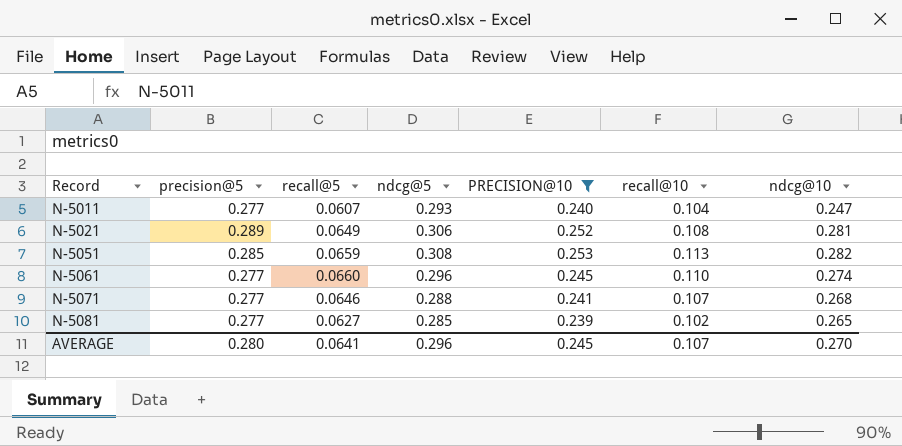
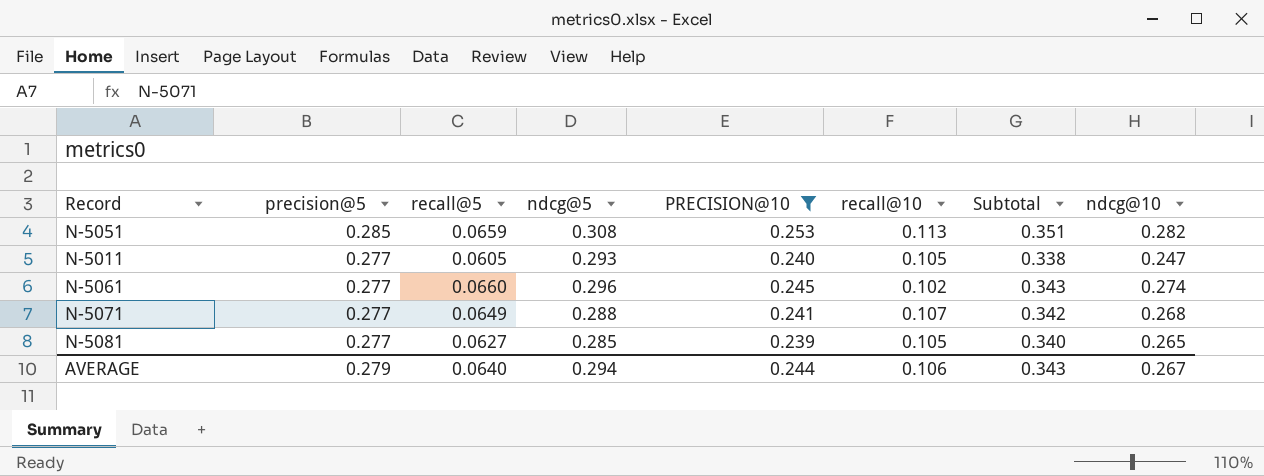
row order: Record ascending -> precision@5 descending
column Subtotal | formula: none -> [precision@5] + [recall@5]
row N-5021: 0.289 | 0.0649 | 0.306 | 0.252 | 0.108 | 0.281 -> none
N-5011 | recall@5: 0.0607 -> 0.0605
N-5011 | recall@10: 0.104 -> 0.105
N-5061 | recall@10: 0.110 -> 0.102
N-5071 | recall@5: 0.0646 -> 0.0649
N-5081 | recall@10: 0.102 -> 0.105
AVERAGE | precision@5: 0.280 -> 0.279
AVERAGE | recall@5: 0.0641 -> 0.0640
AVERAGE | ndcg@5: 0.296 -> 0.294
AVERAGE | PRECISION@10: 0.245 -> 0.244
AVERAGE | recall@10: 0.107 -> 0.106
AVERAGE | ndcg@10: 0.270 -> 0.267

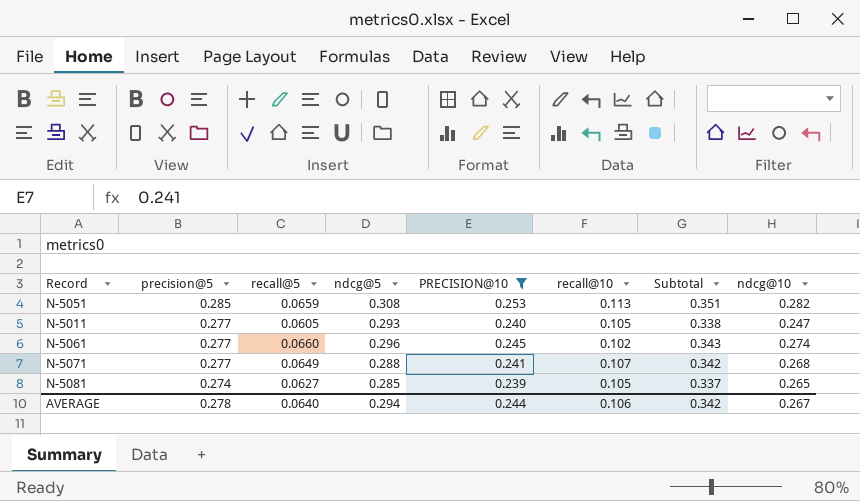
N-5081 | precision@5: 0.277 -> 0.274
N-5081 | Subtotal: 0.340 -> 0.337
AVERAGE | precision@5: 0.279 -> 0.278
AVERAGE | Subtotal: 0.343 -> 0.342

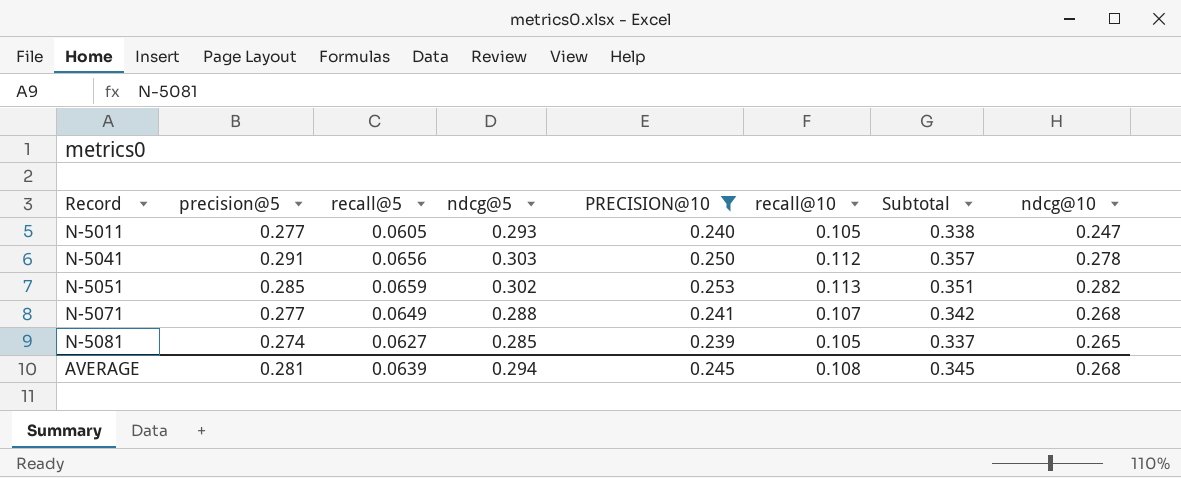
row order: precision@5 descending -> Record ascending
row N-5061: 0.277 | 0.0660 | 0.296 | 0.245 | 0.102 | 0.343 | 0.274 -> none
row N-5041: none -> 0.291 | 0.0656 | 0.303 | 0.250 | 0.112 | 0.357 | 0.278
N-5051 | ndcg@5: 0.308 -> 0.302
AVERAGE | precision@5: 0.278 -> 0.281
AVERAGE | recall@5: 0.0640 -> 0.0639
AVERAGE | PRECISION@10: 0.244 -> 0.245
AVERAGE | recall@10: 0.106 -> 0.108
AVERAGE | Subtotal: 0.342 -> 0.345
AVERAGE | ndcg@10: 0.267 -> 0.268

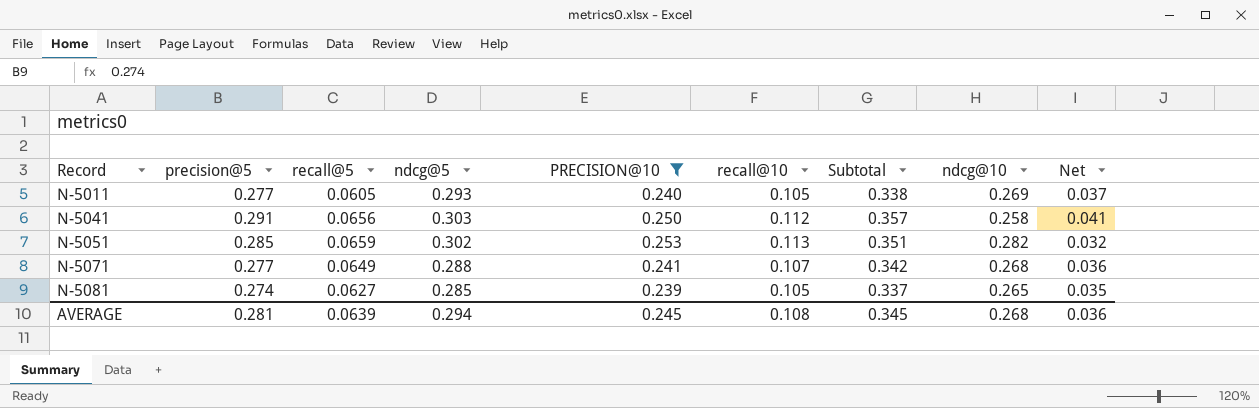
column Net | formula: none -> [precision@5] - [PRECISION@10]
N-5011 | ndcg@10: 0.247 -> 0.269
N-5041 | ndcg@10: 0.278 -> 0.258

